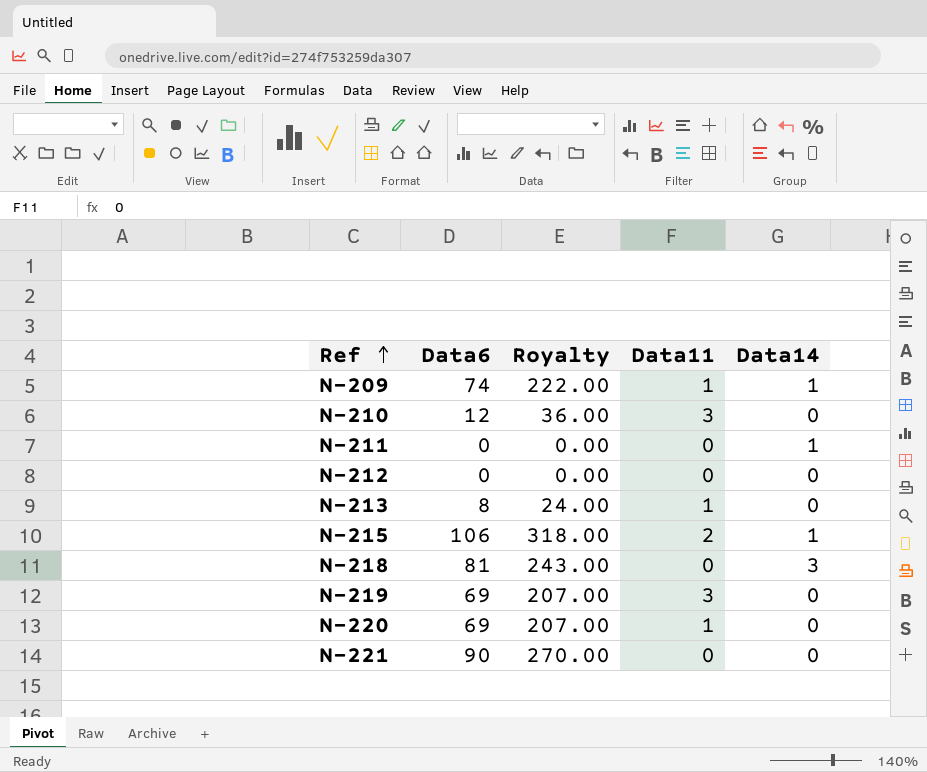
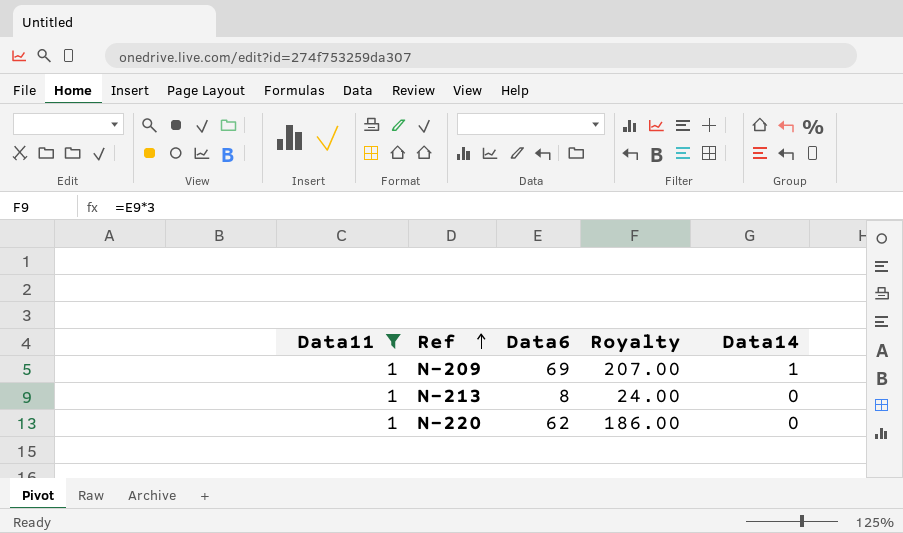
filter: none -> Data11 = 1
column Data11 | position: 4 -> 1
N-209 | Data6: 74 -> 69
N-209 | Royalty: 222.00 -> 207.00
N-220 | Data6: 69 -> 62
N-220 | Royalty: 207.00 -> 186.00

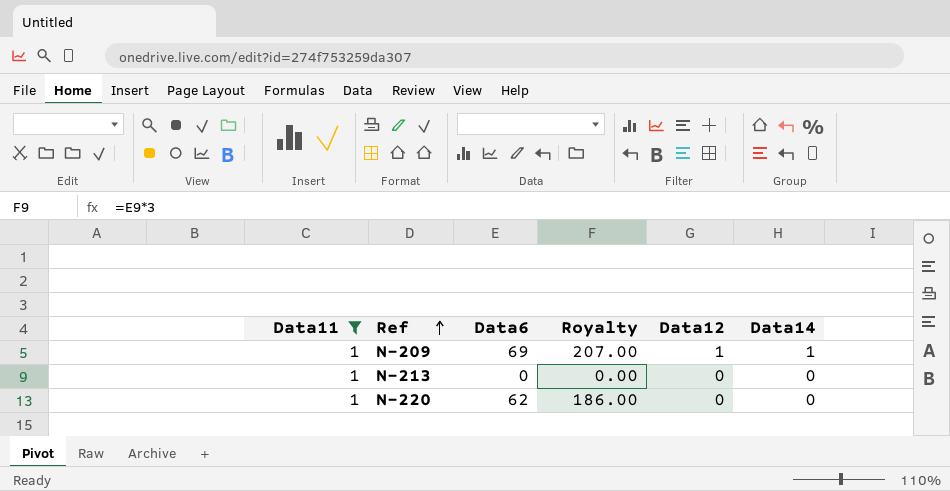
column Data12 | position: none -> 5
N-213 | Data6: 8 -> 0
N-213 | Royalty: 24.00 -> 0.00

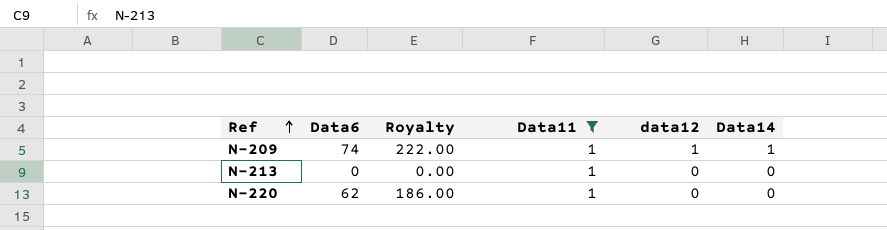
column Data11 | position: 1 -> 4
column name: Data12 -> data12
N-209 | Data6: 69 -> 74
N-209 | Royalty: 207.00 -> 222.00

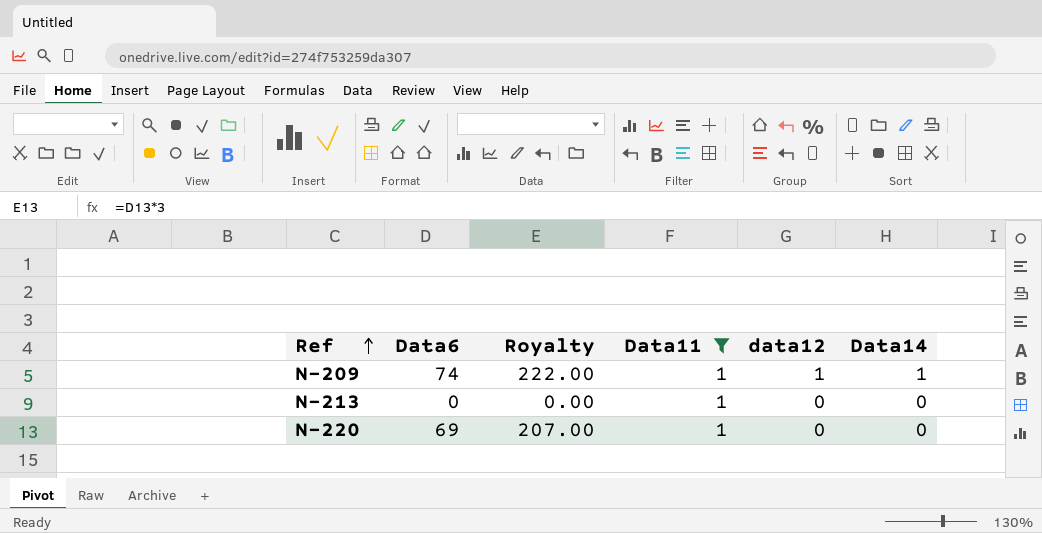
N-220 | Data6: 62 -> 69
N-220 | Royalty: 186.00 -> 207.00

